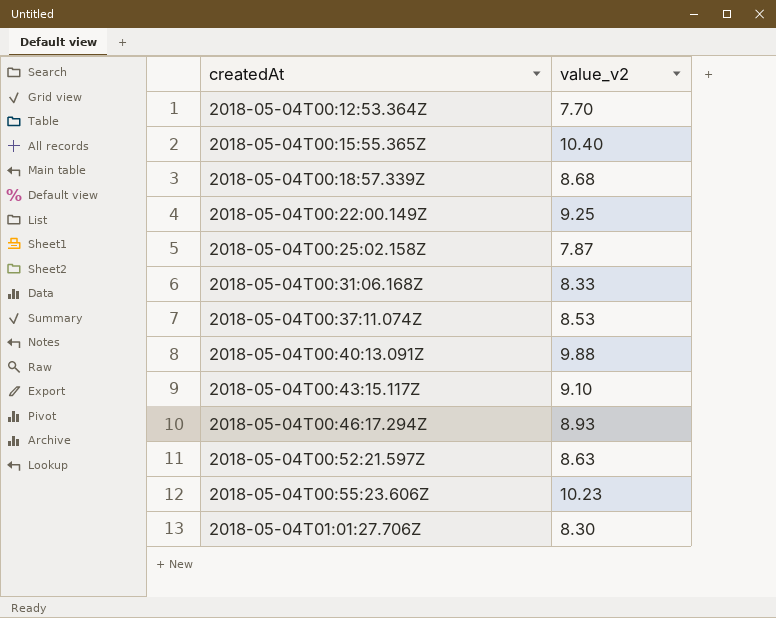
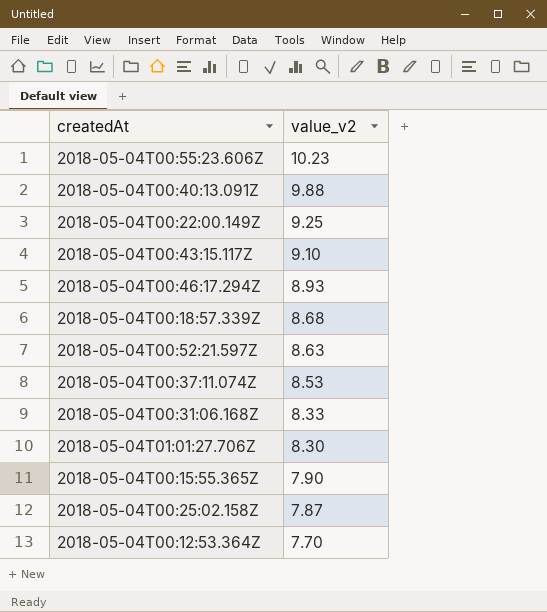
row order: createdAt ascending -> value_v2 descending
2018-05-04T00:15:55.365Z | value_v2: 10.40 -> 7.90

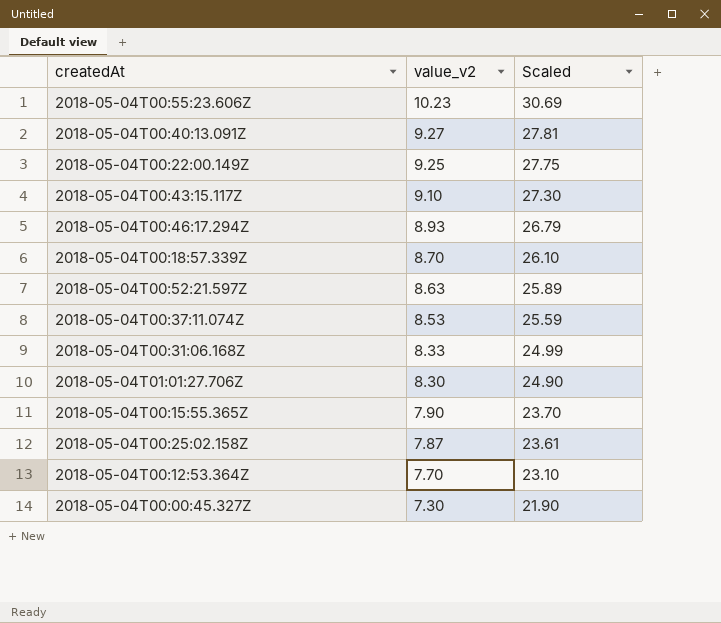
column Scaled | formula: none -> [value_v2] * 3
2018-05-04T00:40:13.091Z | value_v2: 9.88 -> 9.27
2018-05-04T00:18:57.339Z | value_v2: 8.68 -> 8.70
row 2018-05-04T00:00:45.327Z: none -> 7.30 | 21.90

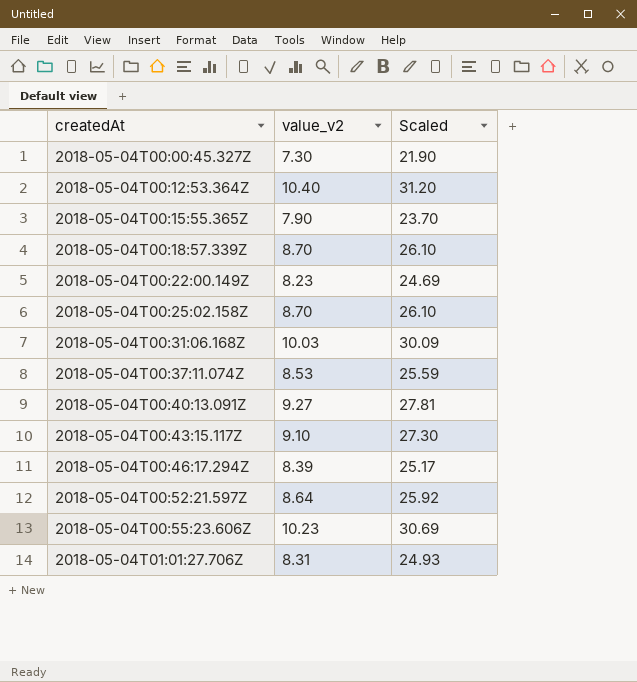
row order: value_v2 descending -> createdAt ascending
2018-05-04T00:12:53.364Z | value_v2: 7.70 -> 10.40
2018-05-04T00:12:53.364Z | Scaled: 23.10 -> 31.20
2018-05-04T00:22:00.149Z | value_v2: 9.25 -> 8.23
2018-05-04T00:22:00.149Z | Scaled: 27.75 -> 24.69
2018-05-04T00:25:02.158Z | value_v2: 7.87 -> 8.70
2018-05-04T00:25:02.158Z | Scaled: 23.61 -> 26.10
2018-05-04T00:31:06.168Z | value_v2: 8.33 -> 10.03
2018-05-04T00:31:06.168Z | Scaled: 24.99 -> 30.09
2018-05-04T00:46:17.294Z | value_v2: 8.93 -> 8.39
2018-05-04T00:46:17.294Z | Scaled: 26.79 -> 25.17
2018-05-04T00:52:21.597Z | value_v2: 8.63 -> 8.64
2018-05-04T00:52:21.597Z | Scaled: 25.89 -> 25.92
2018-05-04T01:01:27.706Z | value_v2: 8.30 -> 8.31
2018-05-04T01:01:27.706Z | Scaled: 24.90 -> 24.93

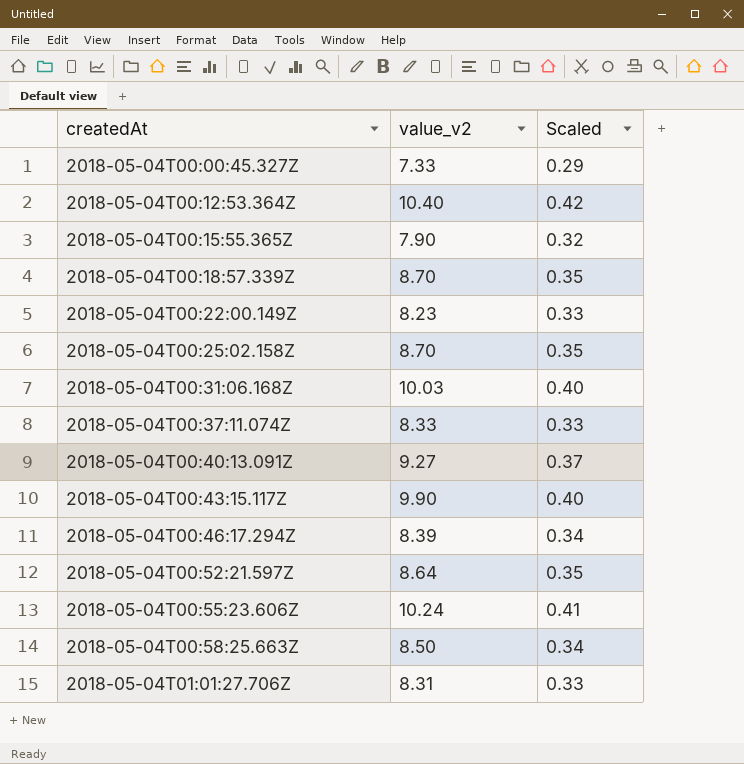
column Scaled | formula: [value_v2] * 3 -> [value_v2] * 0.04
2018-05-04T00:00:45.327Z | value_v2: 7.30 -> 7.33
2018-05-04T00:37:11.074Z | value_v2: 8.53 -> 8.33
2018-05-04T00:43:15.117Z | value_v2: 9.10 -> 9.90
2018-05-04T00:55:23.606Z | value_v2: 10.23 -> 10.24
row 2018-05-04T00:58:25.663Z: none -> 8.50 | 0.34

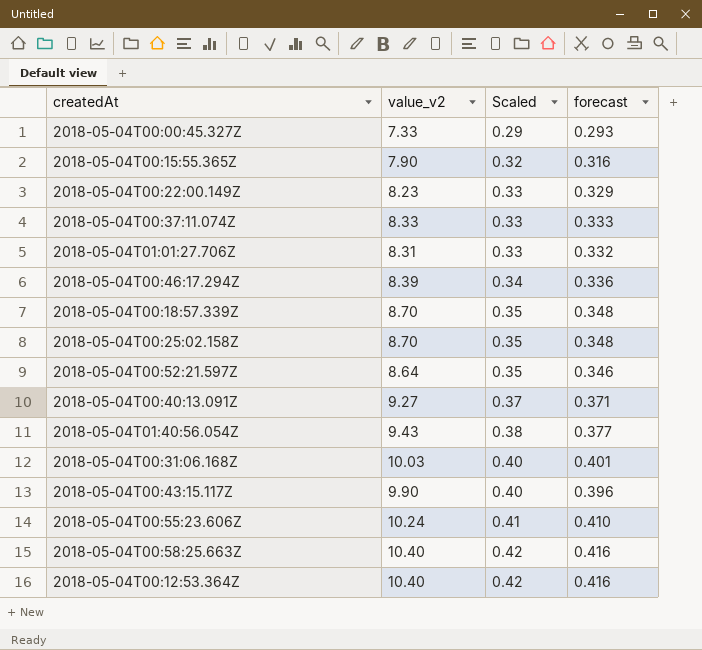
row order: createdAt ascending -> Scaled ascending
column forecast | formula: none -> [value_v2] * 0.04
row 2018-05-04T01:40:56.054Z: none -> 9.43 | 0.38 | 0.377
2018-05-04T00:58:25.663Z | value_v2: 8.50 -> 10.40
2018-05-04T00:58:25.663Z | Scaled: 0.34 -> 0.42

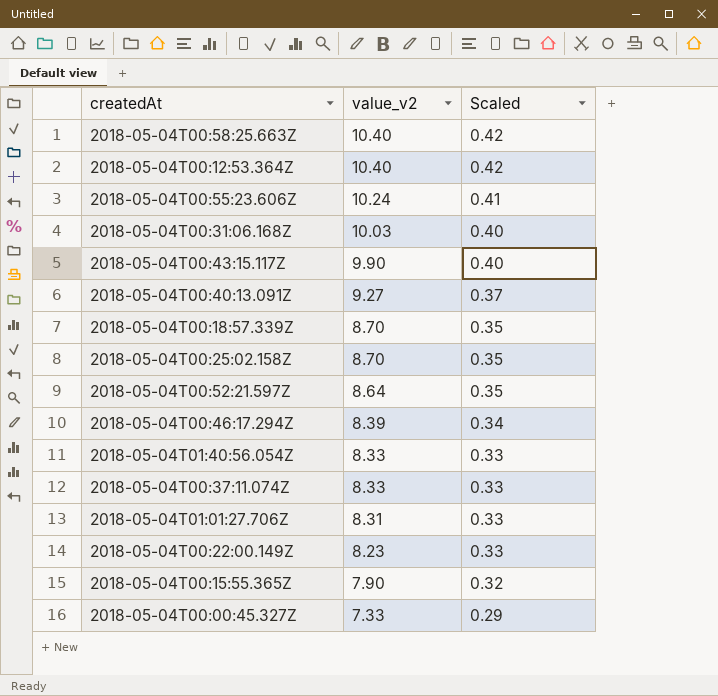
row order: Scaled ascending -> value_v2 descending
column forecast | formula: [value_v2] * 0.04 -> none
2018-05-04T01:40:56.054Z | value_v2: 9.43 -> 8.33
2018-05-04T01:40:56.054Z | Scaled: 0.38 -> 0.33

